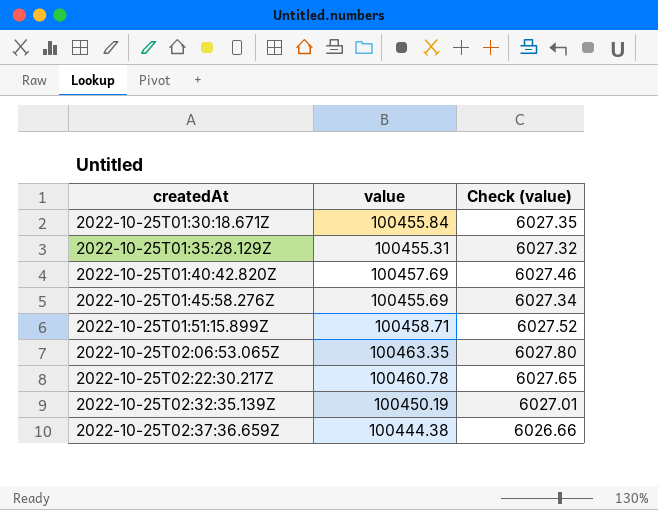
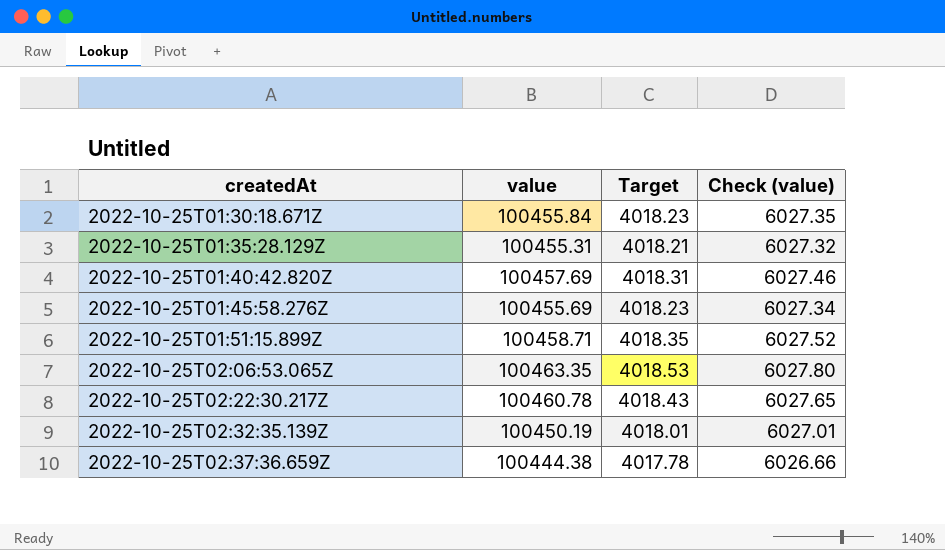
column Target | formula: none -> [value] * 0.04

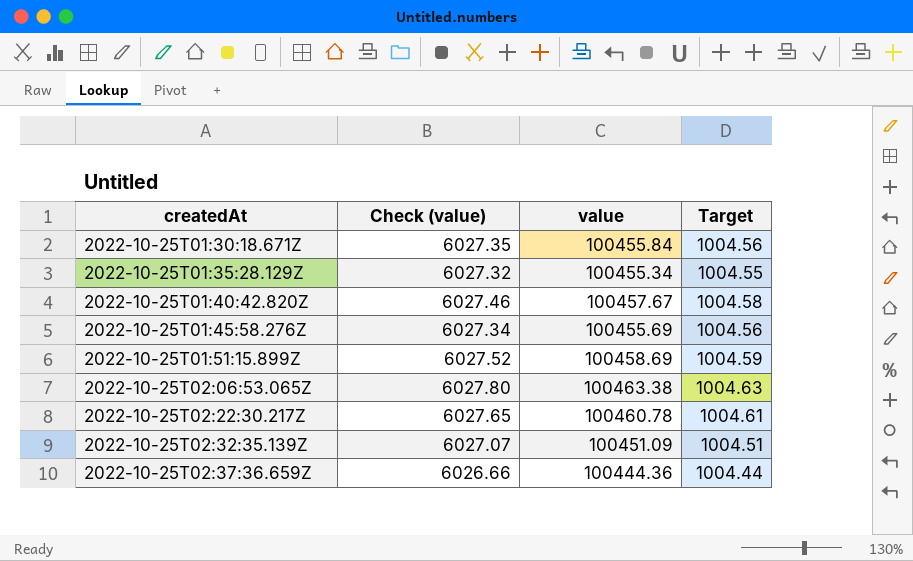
column Check (value) | position: 4 -> 2
column Target | formula: [value] * 0.04 -> [value] * 0.01
2022-10-25T01:35:28.129Z | value: 100455.31 -> 100455.34
2022-10-25T01:40:42.820Z | value: 100457.69 -> 100457.67
2022-10-25T01:51:15.899Z | value: 100458.71 -> 100458.69
2022-10-25T02:06:53.065Z | value: 100463.35 -> 100463.38
2022-10-25T02:32:35.139Z | Check (value): 6027.01 -> 6027.07
2022-10-25T02:32:35.139Z | value: 100450.19 -> 100451.09
2022-10-25T02:37:36.659Z | value: 100444.38 -> 100444.36

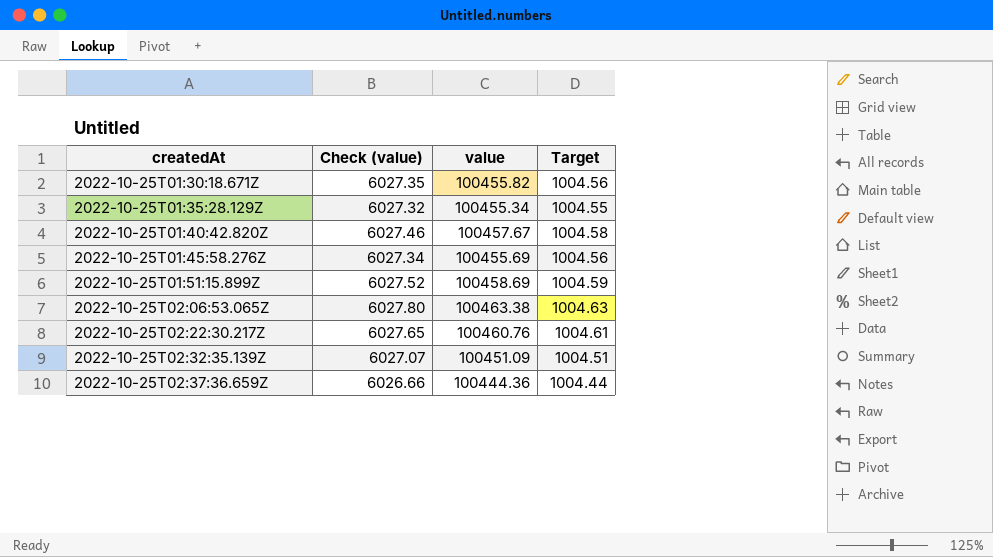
2022-10-25T01:30:18.671Z | value: 100455.84 -> 100455.82
2022-10-25T02:22:30.217Z | value: 100460.78 -> 100460.76

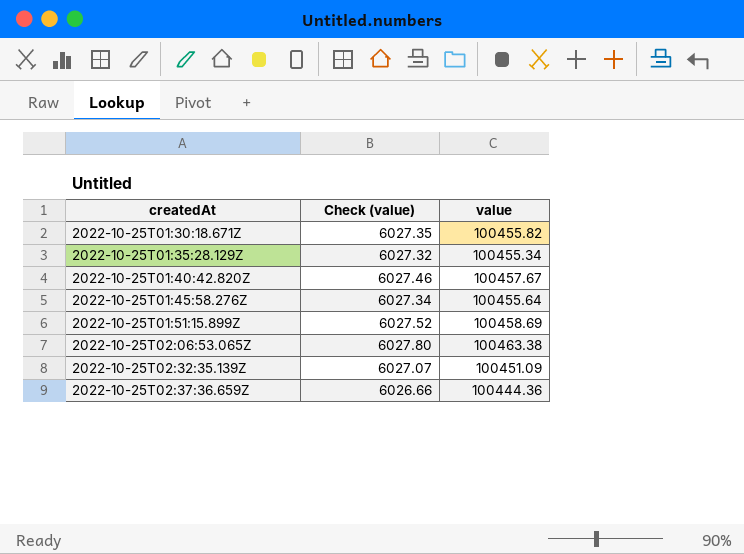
column Target | formula: [value] * 0.01 -> none
row 2022-10-25T02:22:30.217Z: 6027.65 | 100460.76 | 1004.61 -> none
2022-10-25T01:45:58.276Z | value: 100455.69 -> 100455.64

